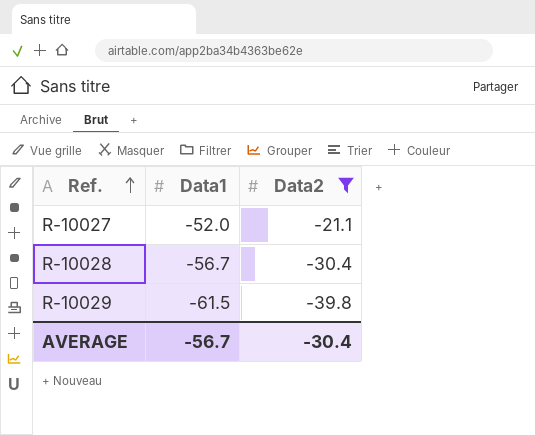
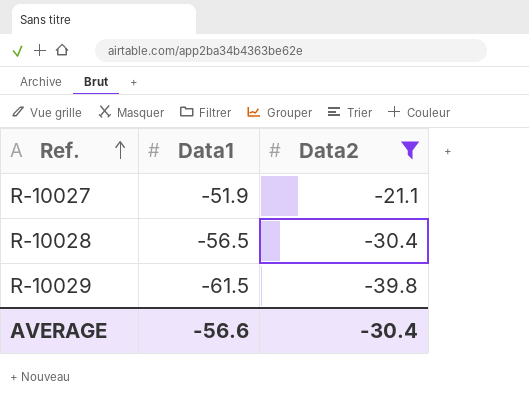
R-10027 | Data1: -52.0 -> -51.9
R-10028 | Data1: -56.7 -> -56.5
AVERAGE | Data1: -56.7 -> -56.6

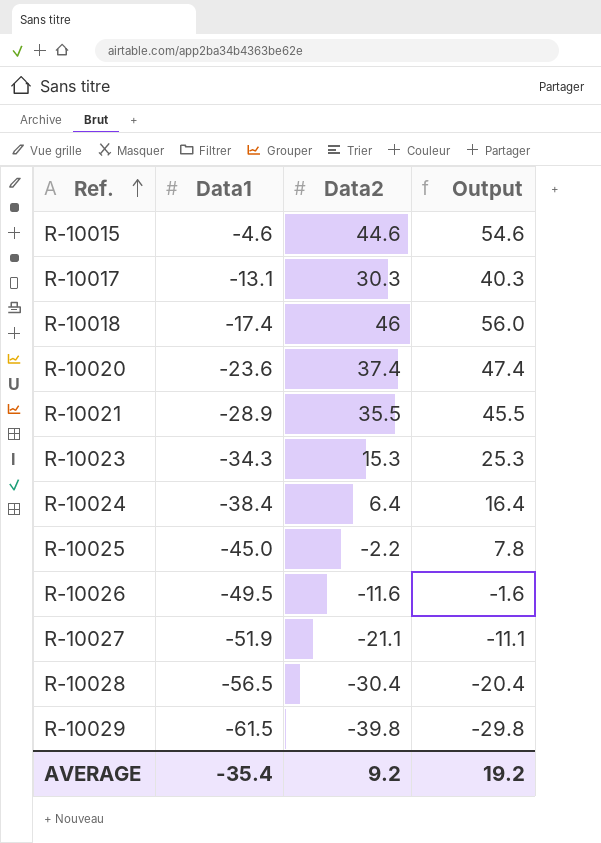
filter: Data2 <= -21.1 -> none
column Output | formula: none -> [Data2] + 10
AVERAGE | Data1: -56.6 -> -35.4
AVERAGE | Data2: -30.4 -> 9.2

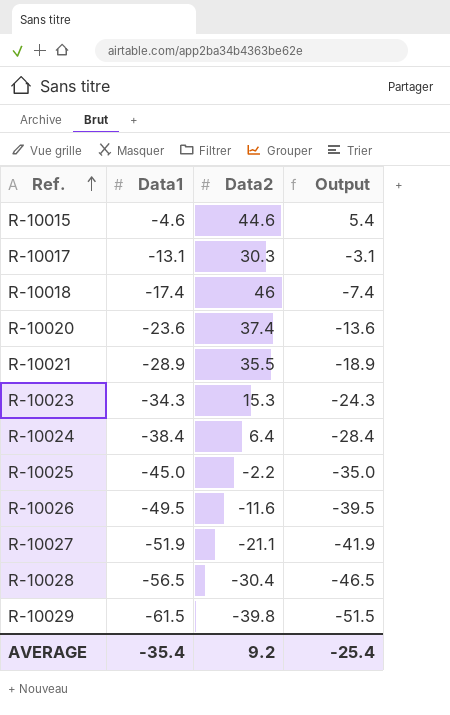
column Output | formula: [Data2] + 10 -> [Data1] + 10
AVERAGE | Output: 19.2 -> -25.4

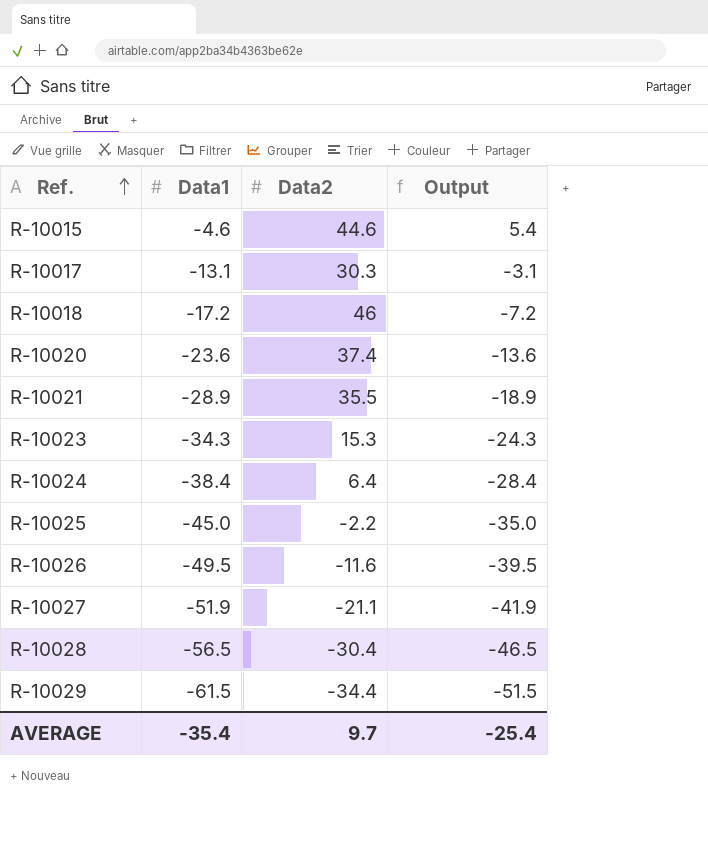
R-10018 | Data1: -17.4 -> -17.2
R-10018 | Output: -7.4 -> -7.2
R-10029 | Data2: -39.8 -> -34.4
AVERAGE | Data2: 9.2 -> 9.7

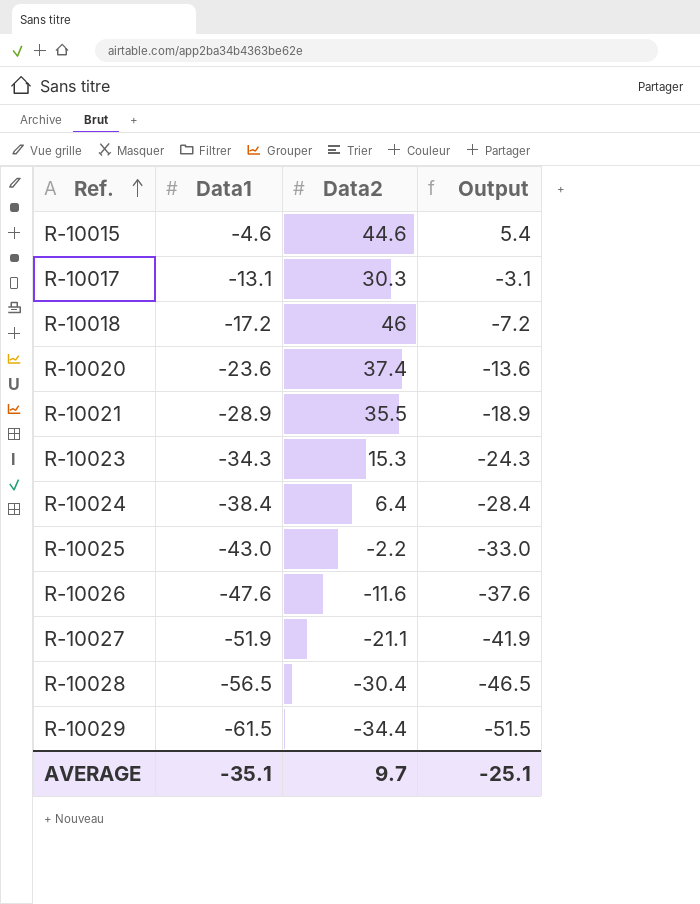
R-10025 | Data1: -45.0 -> -43.0
R-10025 | Output: -35.0 -> -33.0
R-10026 | Data1: -49.5 -> -47.6
R-10026 | Output: -39.5 -> -37.6
AVERAGE | Data1: -35.4 -> -35.1
AVERAGE | Output: -25.4 -> -25.1

